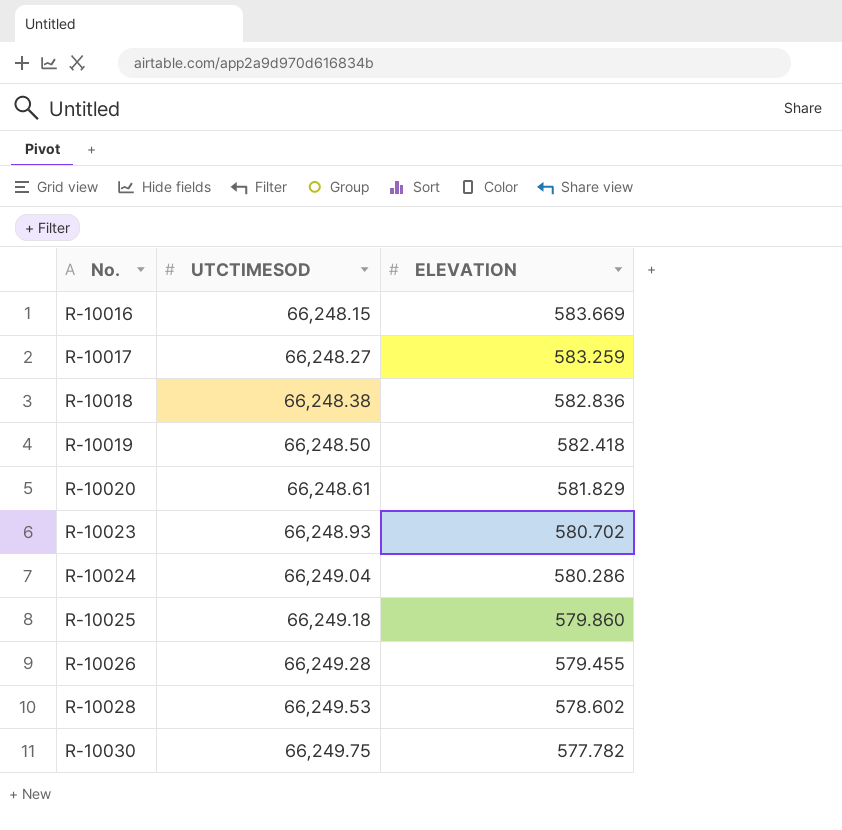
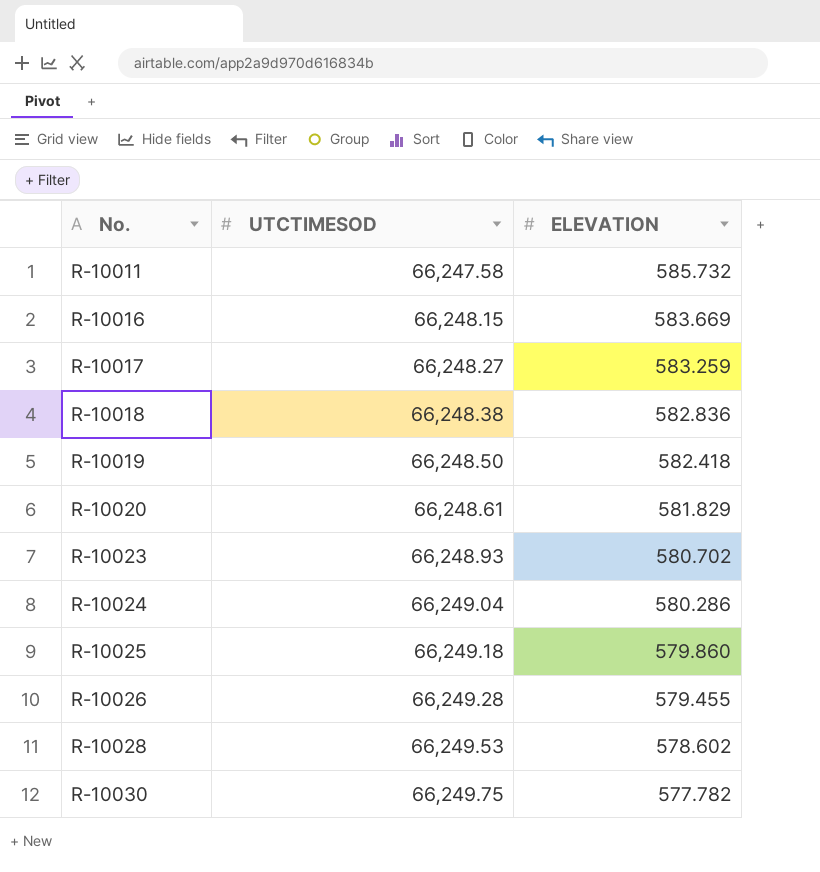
row R-10011: none -> 66,247.58 | 585.732

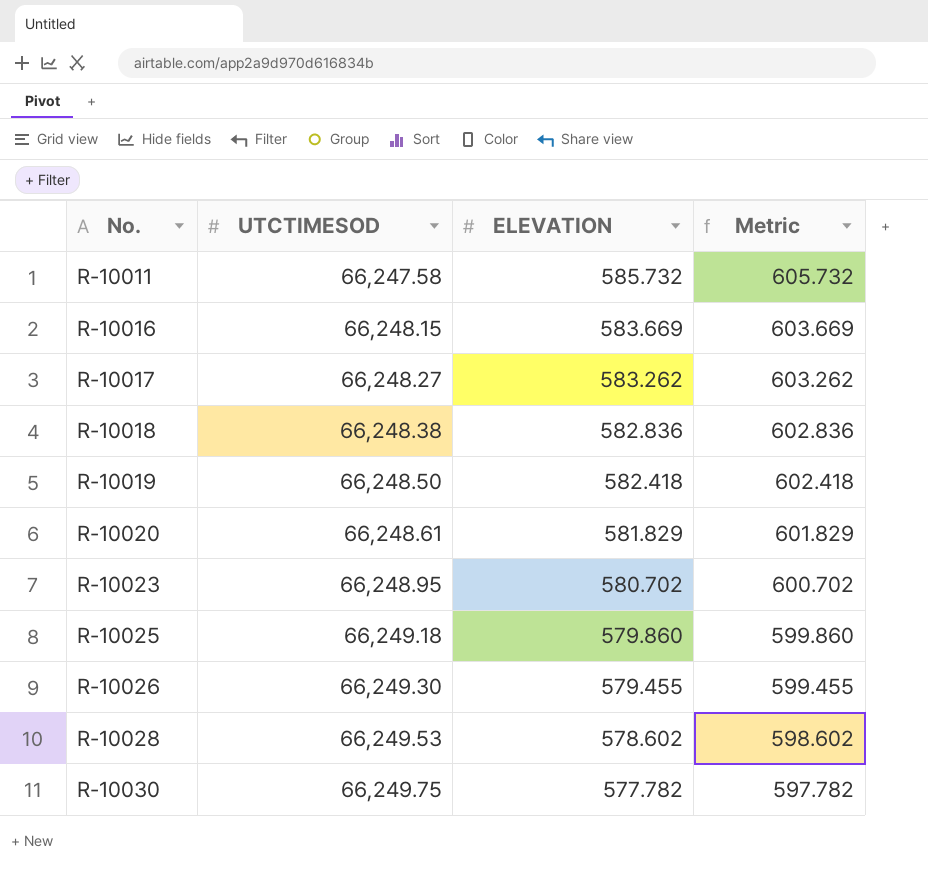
column Metric | formula: none -> [ELEVATION] + 20
row R-10024: 66,249.04 | 580.286 -> none
R-10017 | ELEVATION: 583.259 -> 583.262
R-10023 | UTCTIMESOD: 66,248.93 -> 66,248.95
R-10026 | UTCTIMESOD: 66,249.28 -> 66,249.30

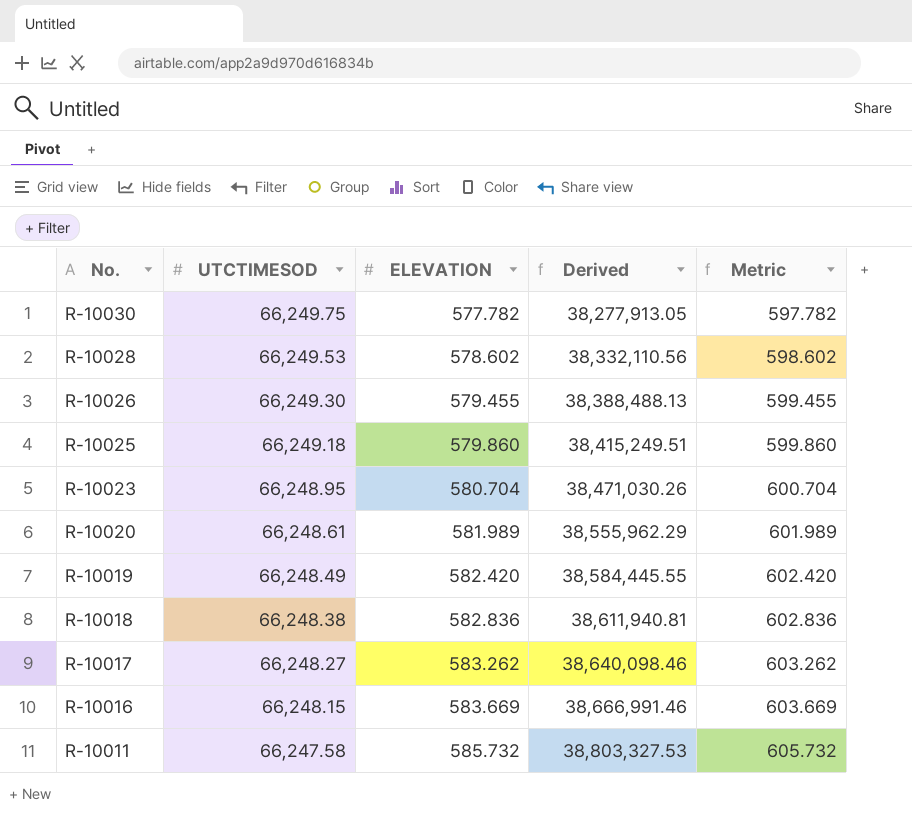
row order: No. ascending -> No. descending
column Derived | formula: none -> [UTCTIMESOD] * [ELEVATION]
R-10023 | ELEVATION: 580.702 -> 580.704
R-10023 | Metric: 600.702 -> 600.704
R-10020 | ELEVATION: 581.829 -> 581.989
R-10020 | Metric: 601.829 -> 601.989
R-10019 | UTCTIMESOD: 66,248.50 -> 66,248.49
R-10019 | ELEVATION: 582.418 -> 582.420
R-10019 | Metric: 602.418 -> 602.420

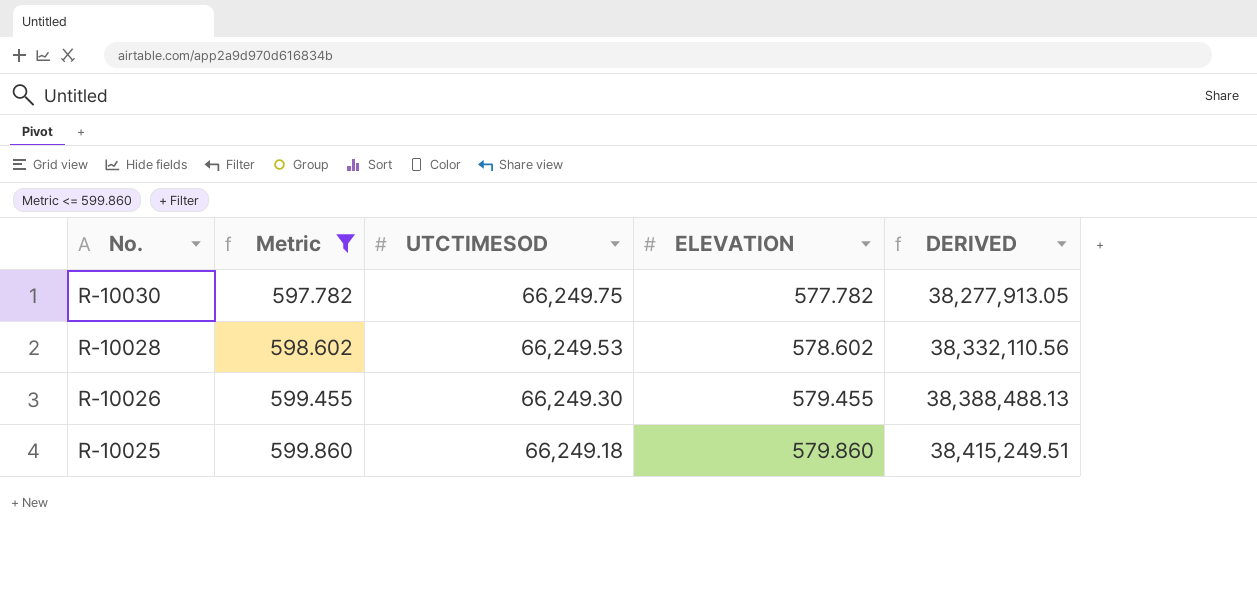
filter: none -> Metric <= 599.860
column Metric | position: 5 -> 2
column name: Derived -> DERIVED

